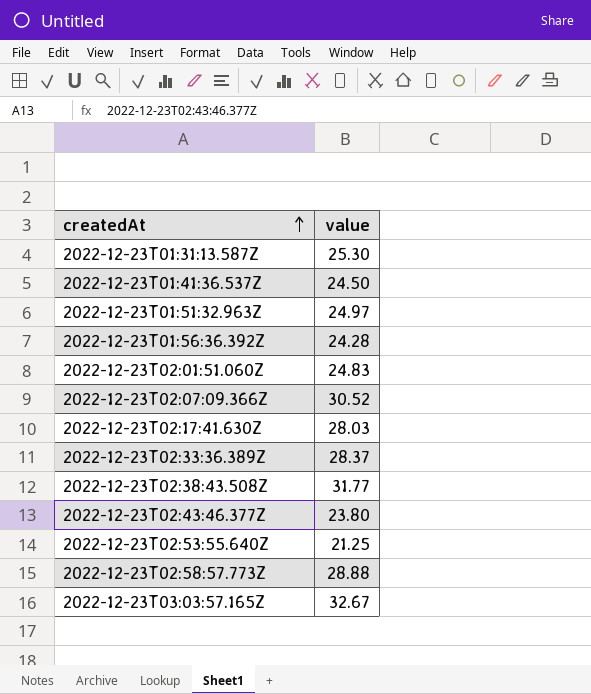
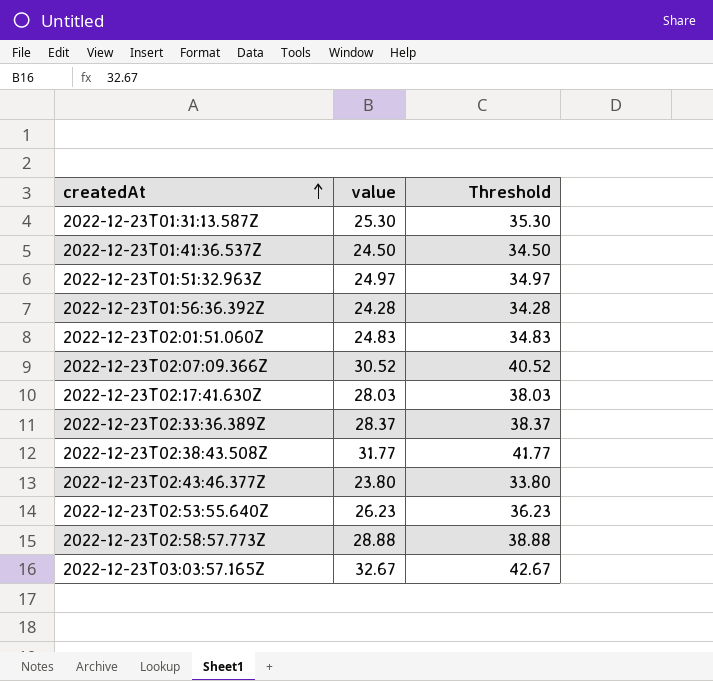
column Threshold | formula: none -> [value] + 10
2022-12-23T02:53:55.640Z | value: 21.25 -> 26.23

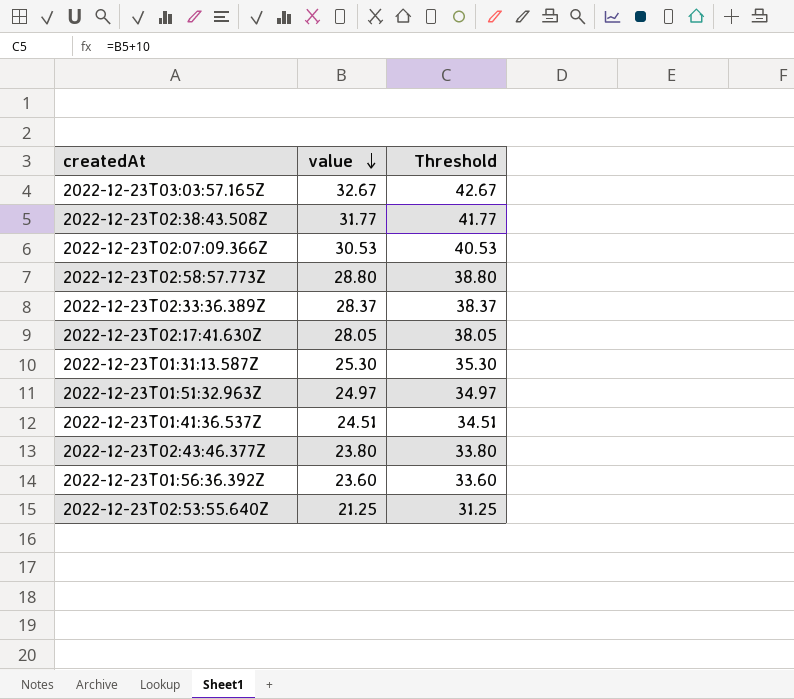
row order: createdAt ascending -> value descending
row 2022-12-23T02:01:51.060Z: 24.83 | 34.83 -> none
2022-12-23T02:07:09.366Z | value: 30.52 -> 30.53
2022-12-23T02:07:09.366Z | Threshold: 40.52 -> 40.53
2022-12-23T02:58:57.773Z | value: 28.88 -> 28.80
2022-12-23T02:58:57.773Z | Threshold: 38.88 -> 38.80
2022-12-23T02:17:41.630Z | value: 28.03 -> 28.05
2022-12-23T02:17:41.630Z | Threshold: 38.03 -> 38.05
2022-12-23T01:41:36.537Z | value: 24.50 -> 24.51
2022-12-23T01:41:36.537Z | Threshold: 34.50 -> 34.51
2022-12-23T01:56:36.392Z | value: 24.28 -> 23.60
2022-12-23T01:56:36.392Z | Threshold: 34.28 -> 33.60
2022-12-23T02:53:55.640Z | value: 26.23 -> 21.25
2022-12-23T02:53:55.640Z | Threshold: 36.23 -> 31.25

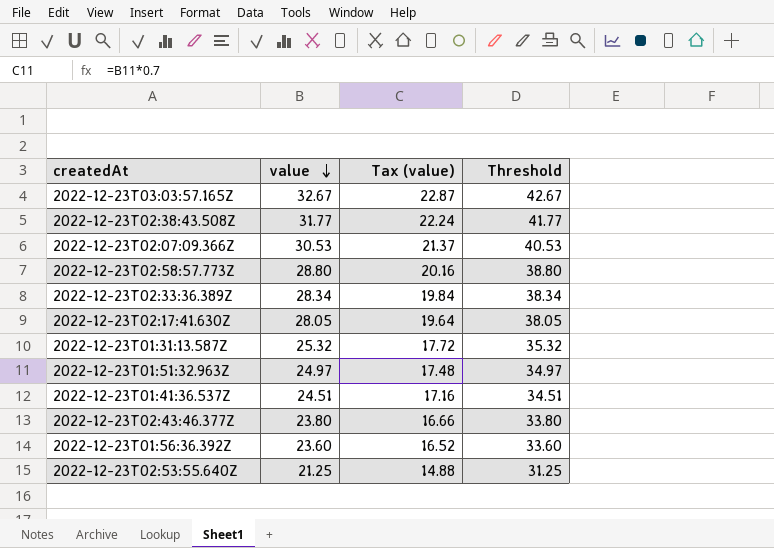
column Tax (value) | formula: none -> [value] * 0.7
2022-12-23T02:33:36.389Z | value: 28.37 -> 28.34
2022-12-23T02:33:36.389Z | Threshold: 38.37 -> 38.34
2022-12-23T01:31:13.587Z | value: 25.30 -> 25.32
2022-12-23T01:31:13.587Z | Threshold: 35.30 -> 35.32

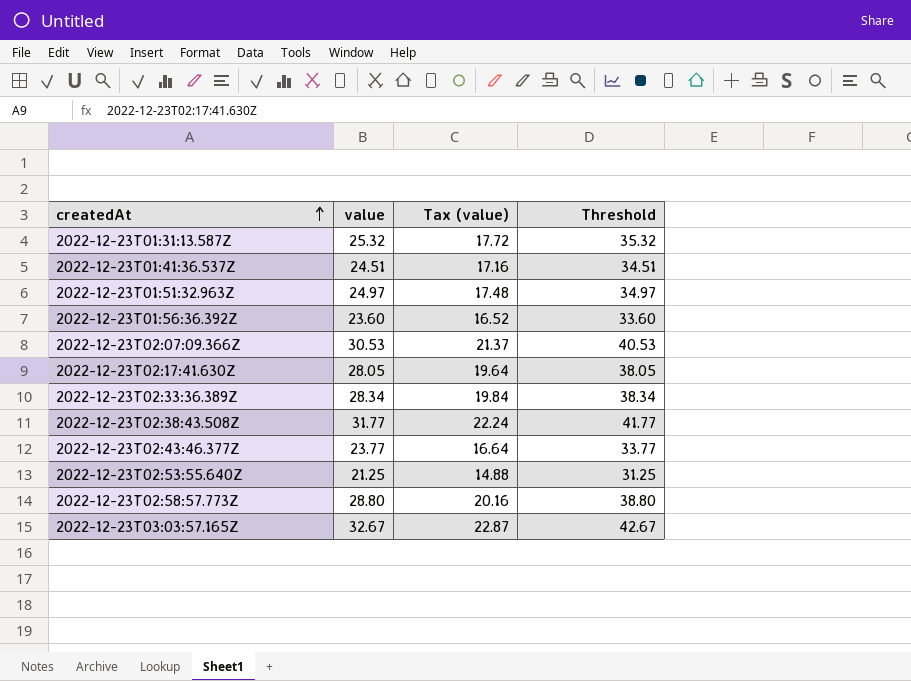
row order: value descending -> createdAt ascending
2022-12-23T02:43:46.377Z | value: 23.80 -> 23.77
2022-12-23T02:43:46.377Z | Tax (value): 16.66 -> 16.64
2022-12-23T02:43:46.377Z | Threshold: 33.80 -> 33.77

